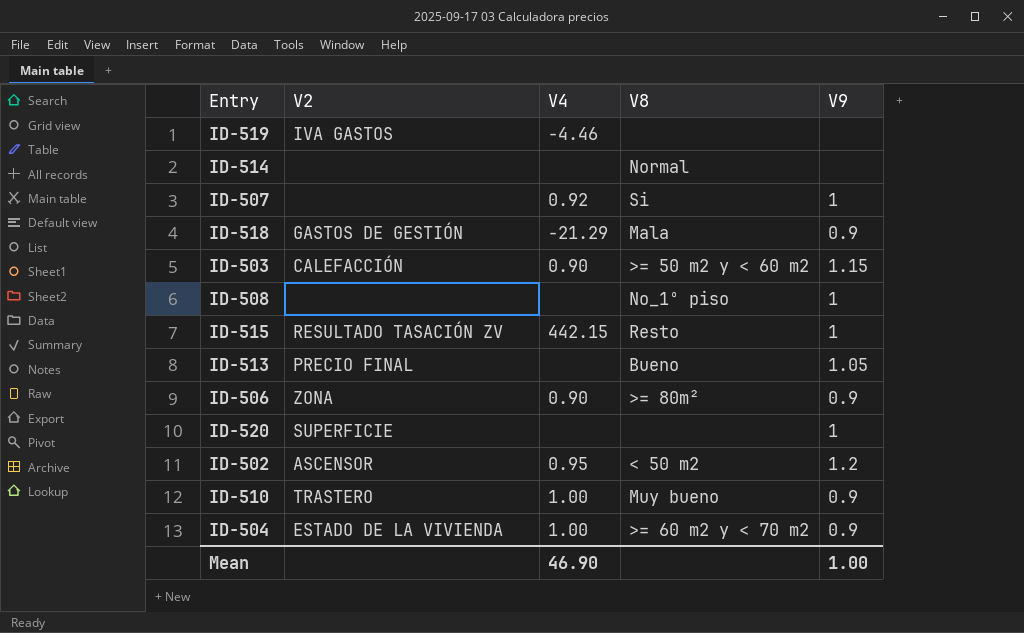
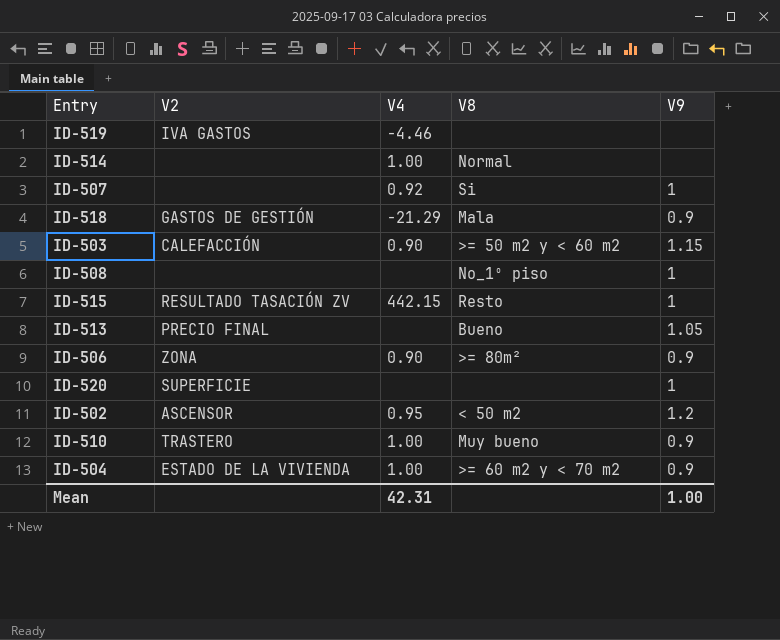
ID-514 | V4: none -> 1.00
Mean | V4: 46.90 -> 42.31

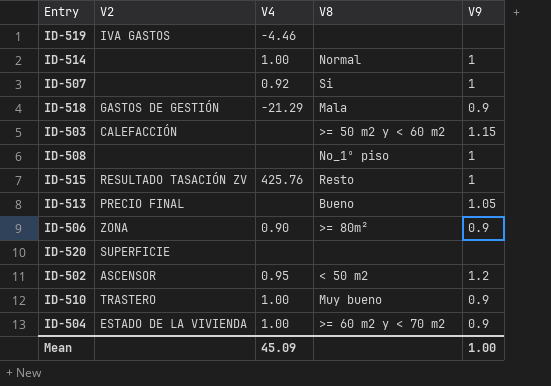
ID-514 | V9: none -> 1
ID-503 | V4: 0.90 -> none
ID-515 | V4: 442.15 -> 425.76
ID-520 | V9: 1 -> none
Mean | V4: 42.31 -> 45.09

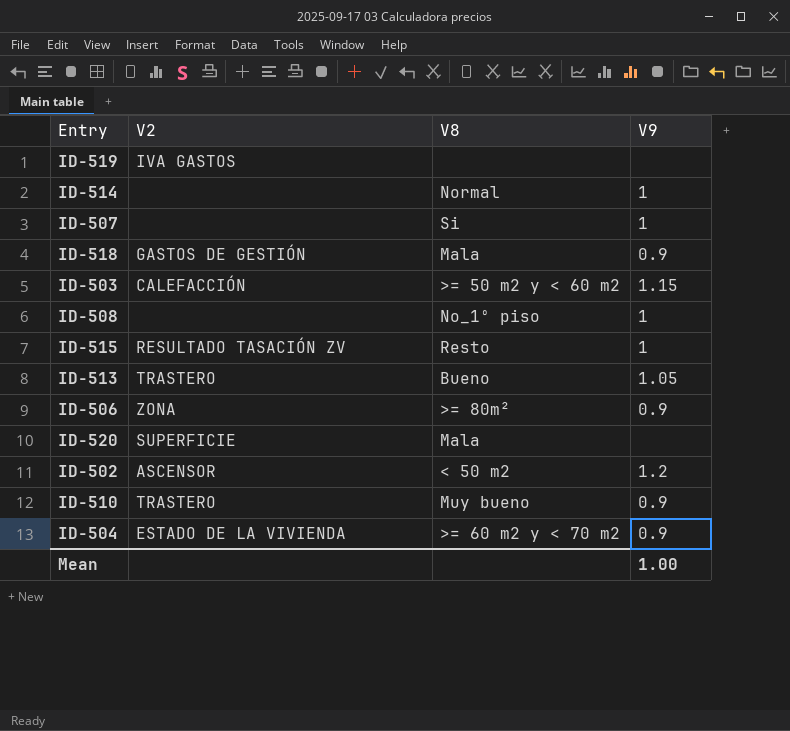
column V4 | position: 3 -> none
ID-513 | V2: PRECIO FINAL -> TRASTERO
ID-520 | V8: none -> Mala

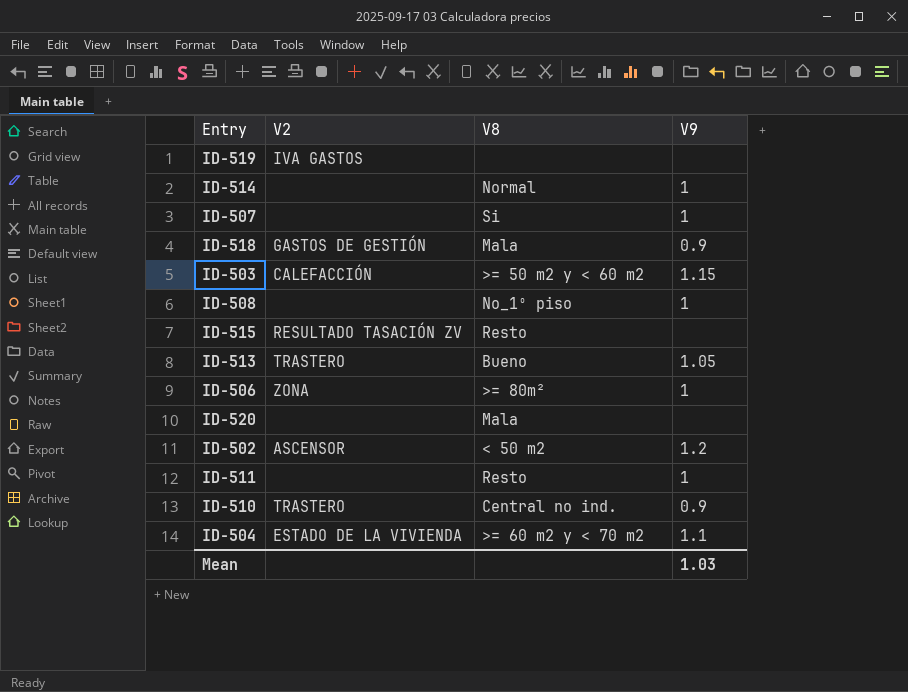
ID-515 | V9: 1 -> none
ID-506 | V9: 0.9 -> 1
ID-520 | V2: SUPERFICIE -> none
row ID-511: none -> none | Resto | 1
ID-510 | V8: Muy bueno -> Central no ind.
ID-504 | V9: 0.9 -> 1.1
Mean | V9: 1.00 -> 1.03

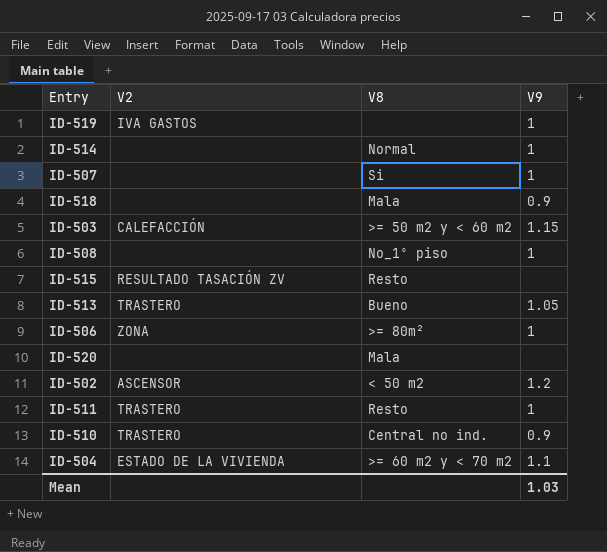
ID-519 | V9: none -> 1
ID-518 | V2: GASTOS DE GESTIÓN -> none
ID-511 | V2: none -> TRASTERO

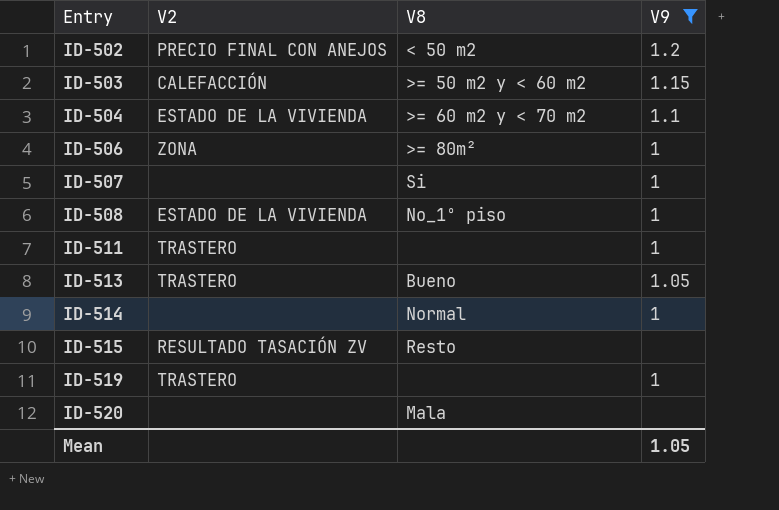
filter: none -> V9 != 0.9
row order: none -> Entry ascending
ID-502 | V2: ASCENSOR -> PRECIO FINAL CON ANEJOS
ID-508 | V2: none -> ESTADO DE LA VIVIENDA
ID-511 | V8: Resto -> none
ID-519 | V2: IVA GASTOS -> TRASTERO
Mean | V9: 1.03 -> 1.05

